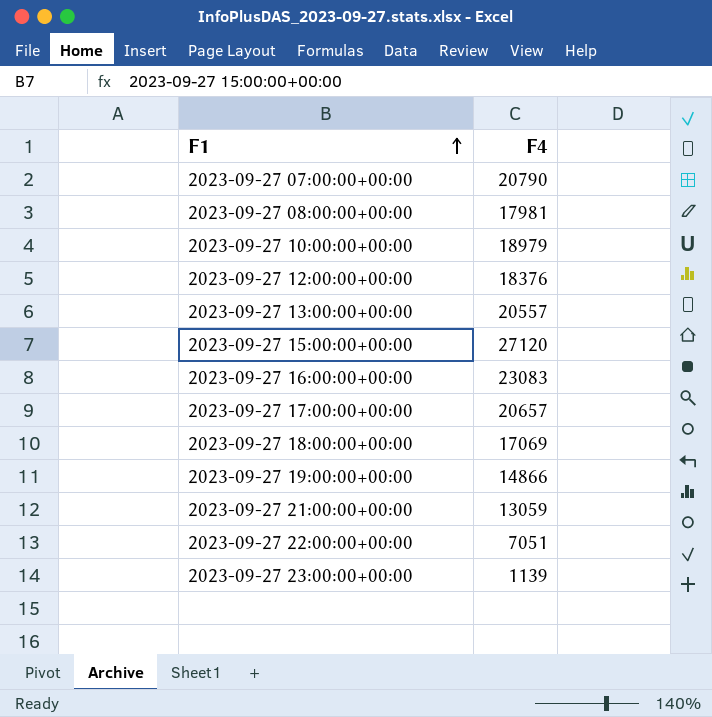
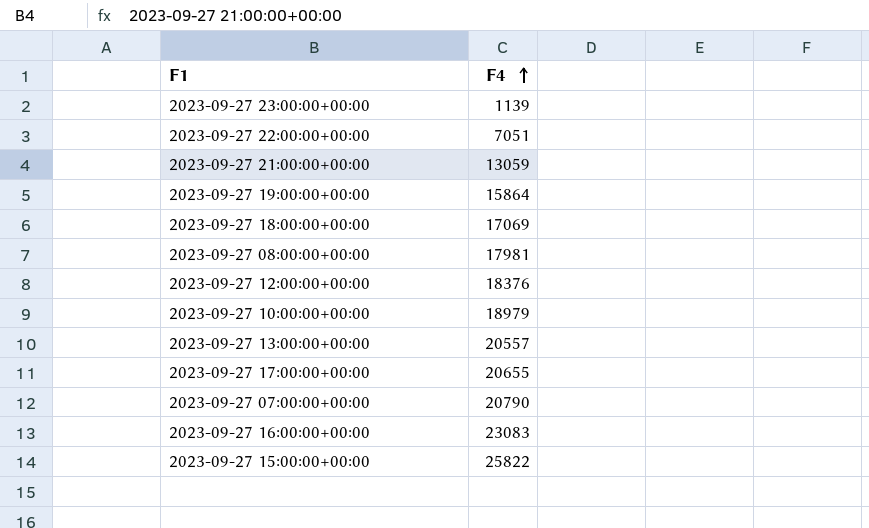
row order: F1 ascending -> F4 ascending
2023-09-27 19:00:00+00:00 | F4: 14866 -> 15864
2023-09-27 17:00:00+00:00 | F4: 20657 -> 20655
2023-09-27 15:00:00+00:00 | F4: 27120 -> 25822

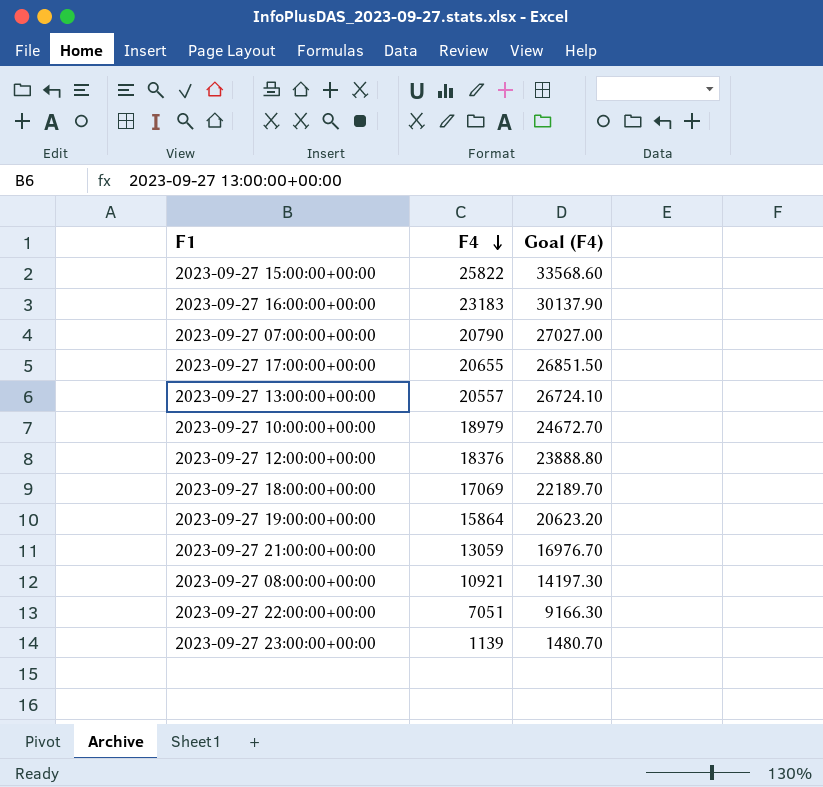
row order: F4 ascending -> F4 descending
column Goal (F4) | formula: none -> [F4] * 1.3
2023-09-27 16:00:00+00:00 | F4: 23083 -> 23183
2023-09-27 08:00:00+00:00 | F4: 17981 -> 10921

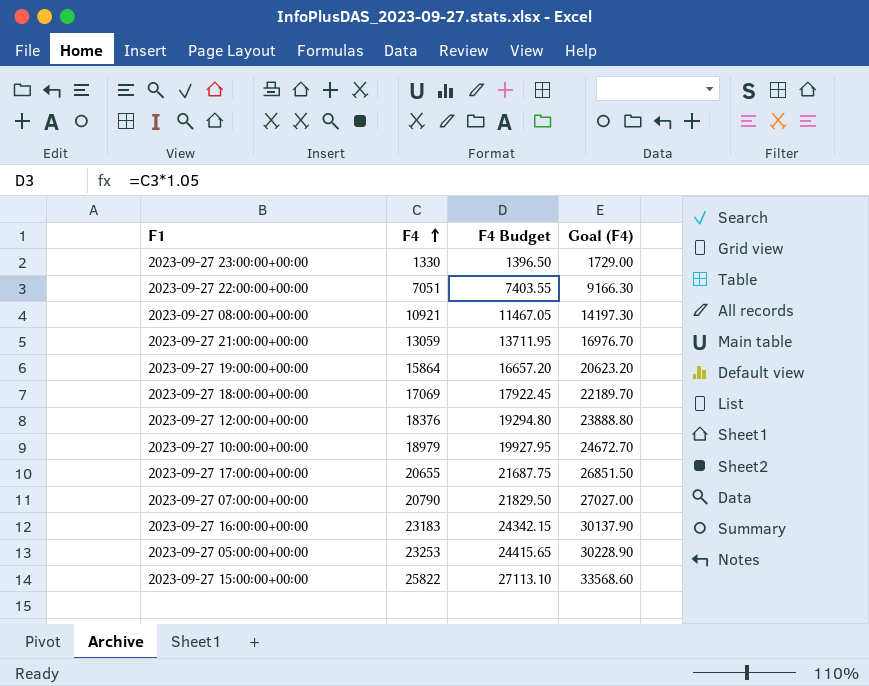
row order: F4 descending -> F4 ascending
column F4 Budget | formula: none -> [F4] * 1.05
row 2023-09-27 13:00:00+00:00: 20557 | 26724.10 -> none
2023-09-27 23:00:00+00:00 | F4: 1139 -> 1330
2023-09-27 23:00:00+00:00 | Goal (F4): 1480.70 -> 1729.00
row 2023-09-27 05:00:00+00:00: none -> 23253 | 24415.65 | 30228.90

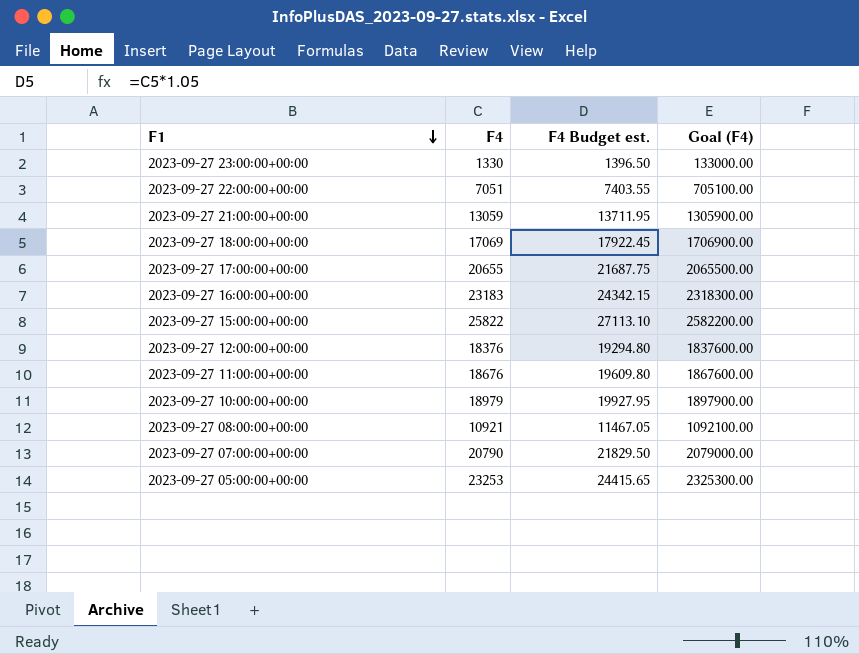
row order: F4 ascending -> F1 descending
column name: F4 Budget -> F4 Budget est.
column Goal (F4) | formula: [F4] * 1.3 -> [F4] * 100
row 2023-09-27 19:00:00+00:00: 15864 | 16657.20 | 20623.20 -> none
row 2023-09-27 11:00:00+00:00: none -> 18676 | 19609.80 | 1867600.00

